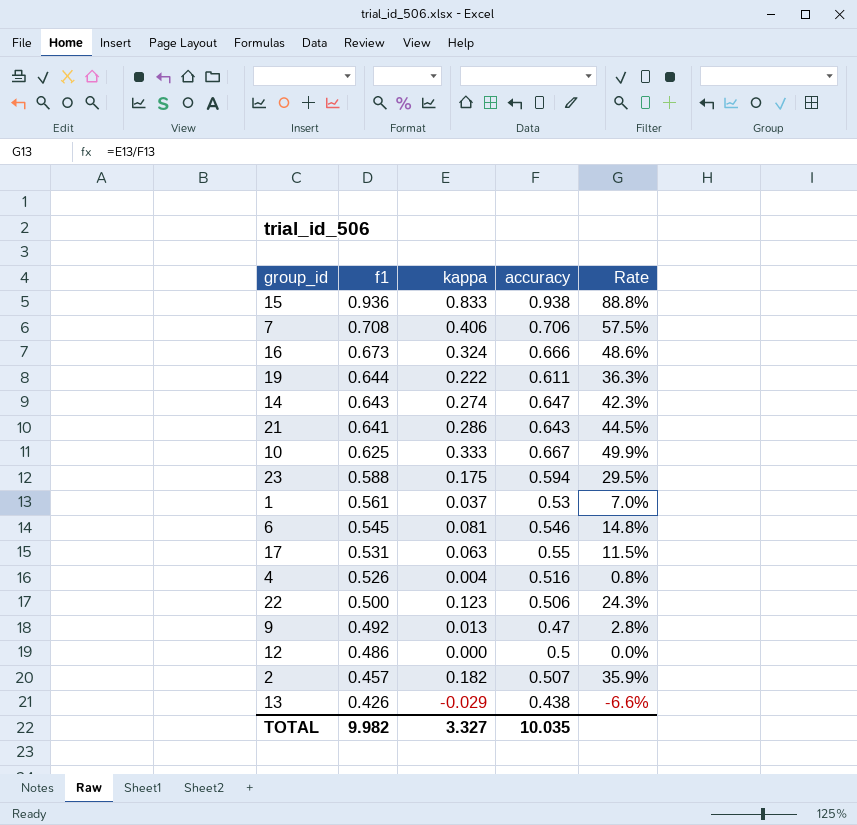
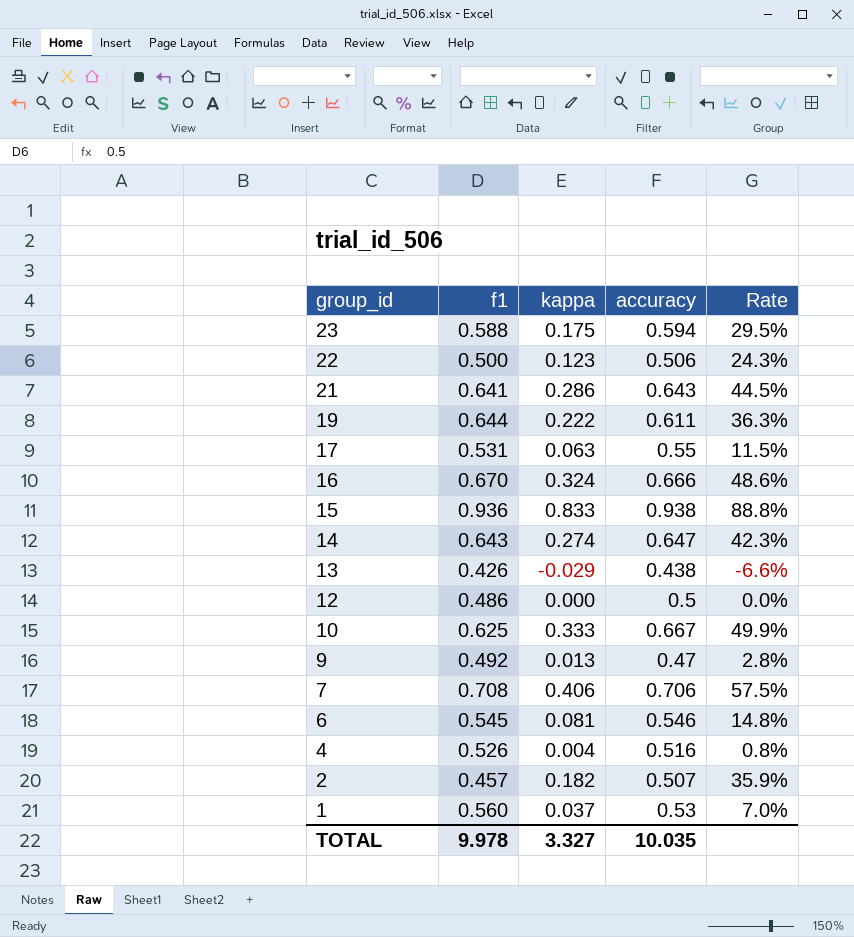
row order: f1 descending -> group_id descending
16 | f1: 0.673 -> 0.670
1 | f1: 0.561 -> 0.560
TOTAL | f1: 9.982 -> 9.978

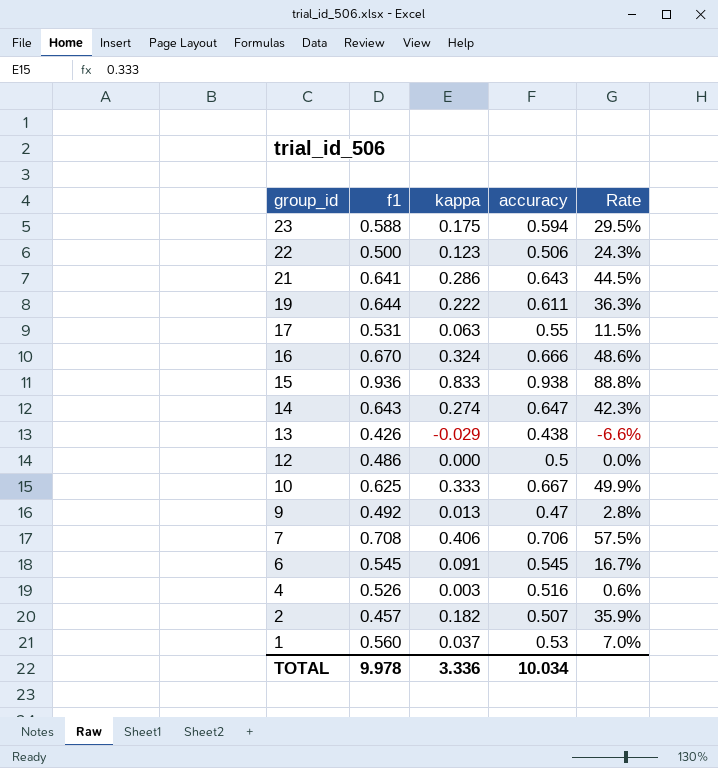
6 | kappa: 0.081 -> 0.091
6 | accuracy: 0.546 -> 0.545
6 | Rate: 14.8% -> 16.7%
4 | kappa: 0.004 -> 0.003
4 | Rate: 0.8% -> 0.6%
TOTAL | kappa: 3.327 -> 3.336
TOTAL | accuracy: 10.035 -> 10.034

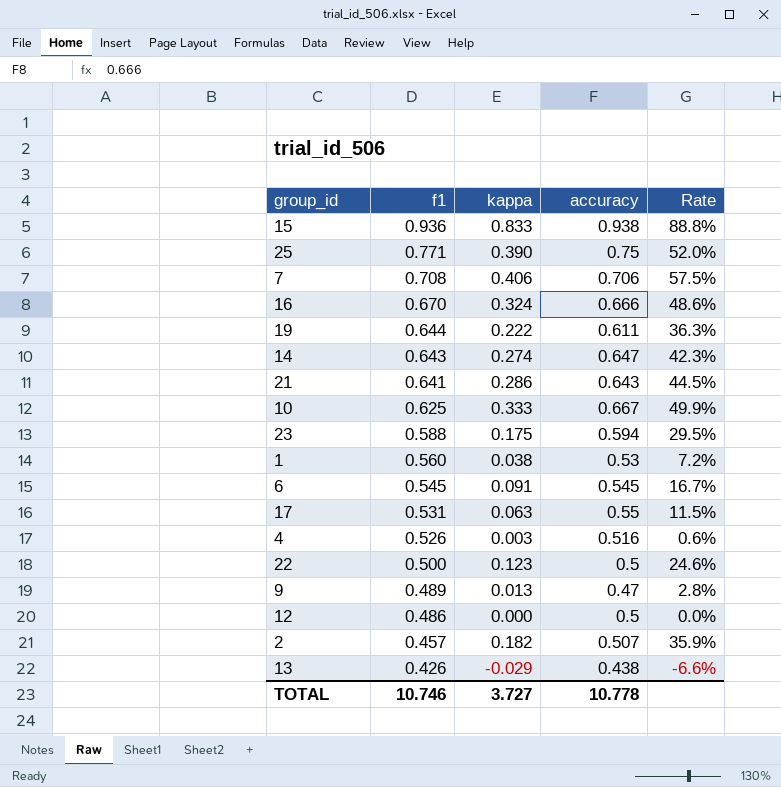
row order: group_id descending -> f1 descending
row 25: none -> 0.771 | 0.390 | 0.75 | 52.0%
1 | kappa: 0.037 -> 0.038
1 | Rate: 7.0% -> 7.2%
22 | accuracy: 0.506 -> 0.5
22 | Rate: 24.3% -> 24.6%
9 | f1: 0.492 -> 0.489
TOTAL | f1: 9.978 -> 10.746
TOTAL | kappa: 3.336 -> 3.727
TOTAL | accuracy: 10.034 -> 10.778

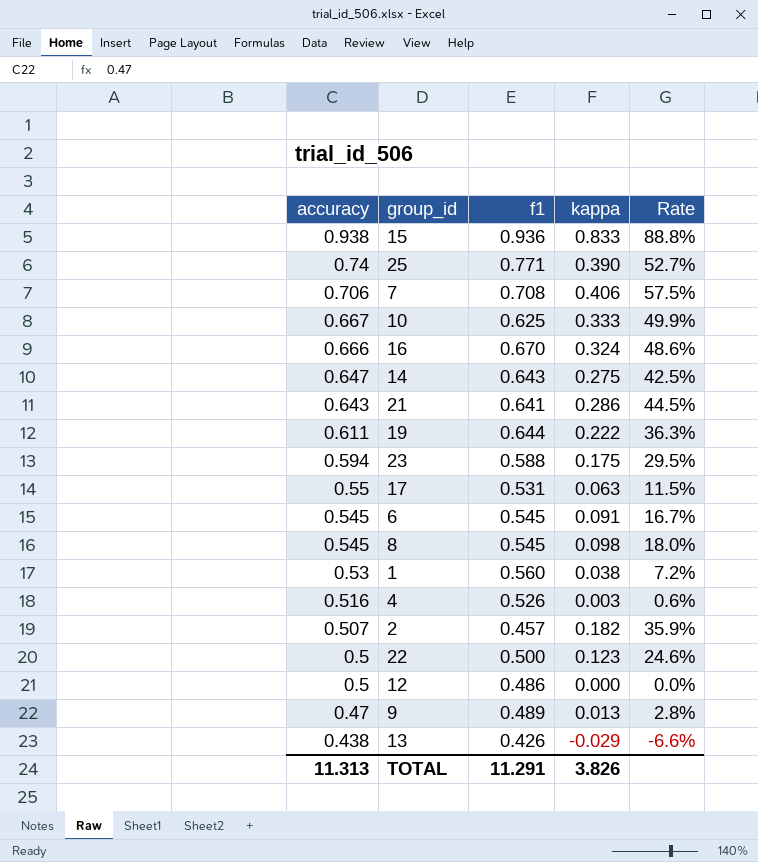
row order: f1 descending -> accuracy descending
column accuracy | position: 4 -> 1
25 | accuracy: 0.75 -> 0.74
25 | Rate: 52.0% -> 52.7%
14 | kappa: 0.274 -> 0.275
14 | Rate: 42.3% -> 42.5%
row 8: none -> 0.545 | 0.545 | 0.098 | 18.0%
TOTAL | accuracy: 10.778 -> 11.313
TOTAL | f1: 10.746 -> 11.291
TOTAL | kappa: 3.727 -> 3.826

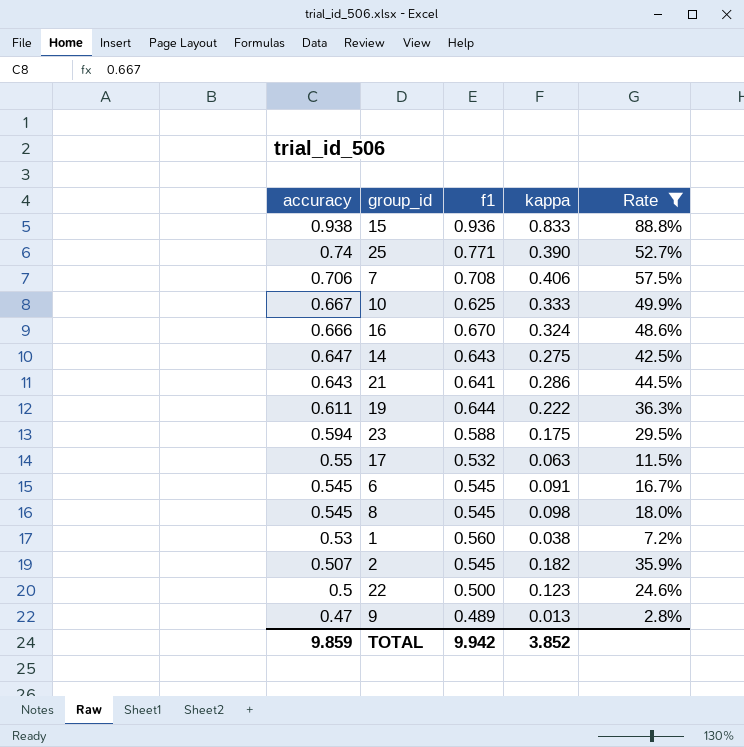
filter: none -> Rate >= 2.8%
17 | f1: 0.531 -> 0.532
2 | f1: 0.457 -> 0.545
TOTAL | accuracy: 11.313 -> 9.859
TOTAL | f1: 11.291 -> 9.942
TOTAL | kappa: 3.826 -> 3.852

